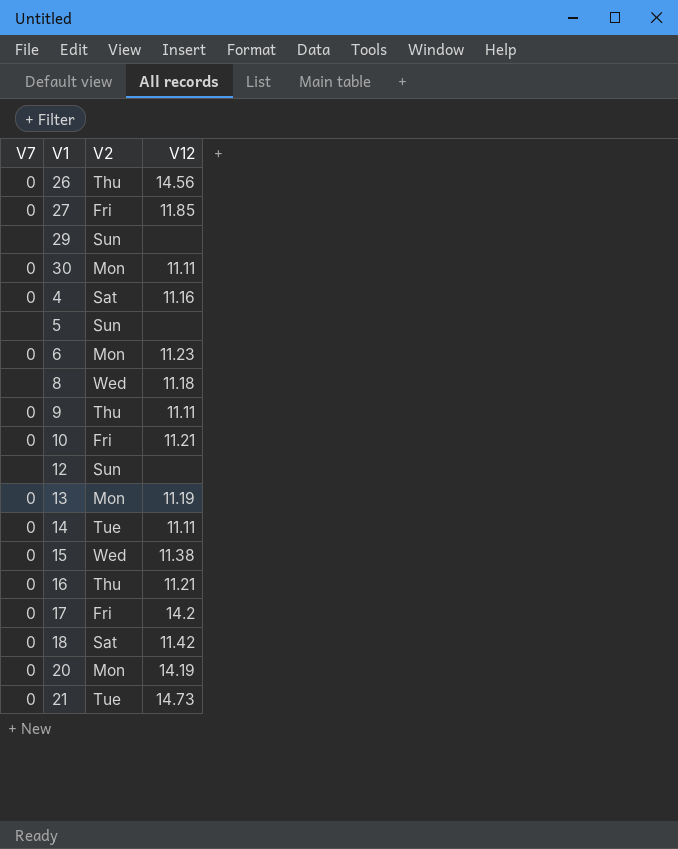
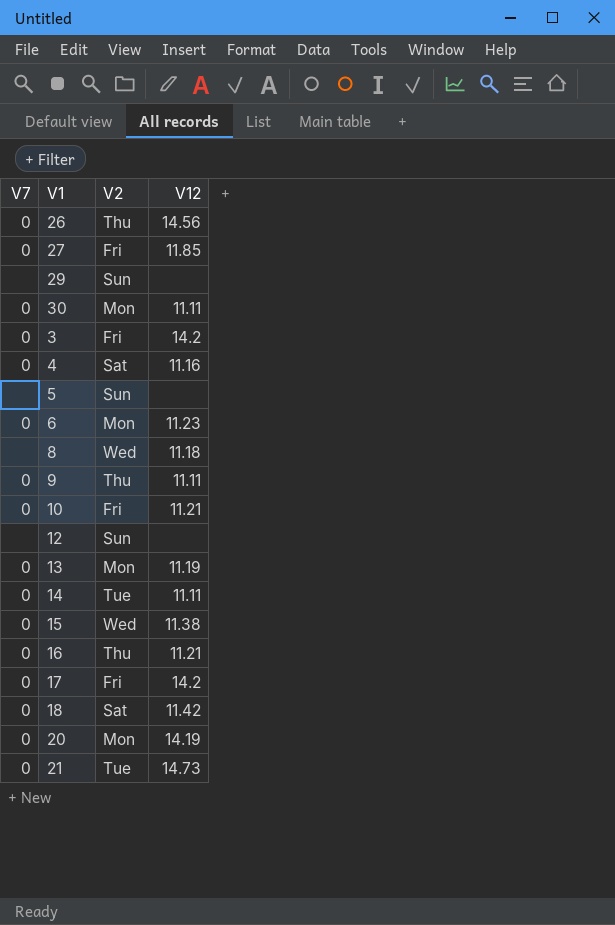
row 3: none -> 0 | Fri | 14.2

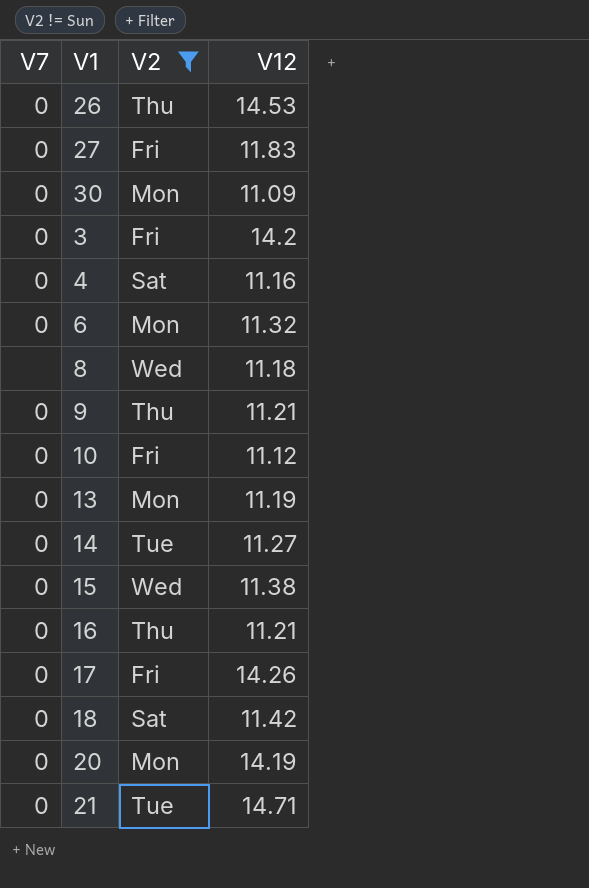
filter: none -> V2 != Sun
26 | V12: 14.56 -> 14.53
27 | V12: 11.85 -> 11.83
30 | V12: 11.11 -> 11.09
6 | V12: 11.23 -> 11.32
9 | V12: 11.11 -> 11.21
10 | V12: 11.21 -> 11.12
14 | V12: 11.11 -> 11.27
17 | V12: 14.2 -> 14.26
21 | V12: 14.73 -> 14.71

